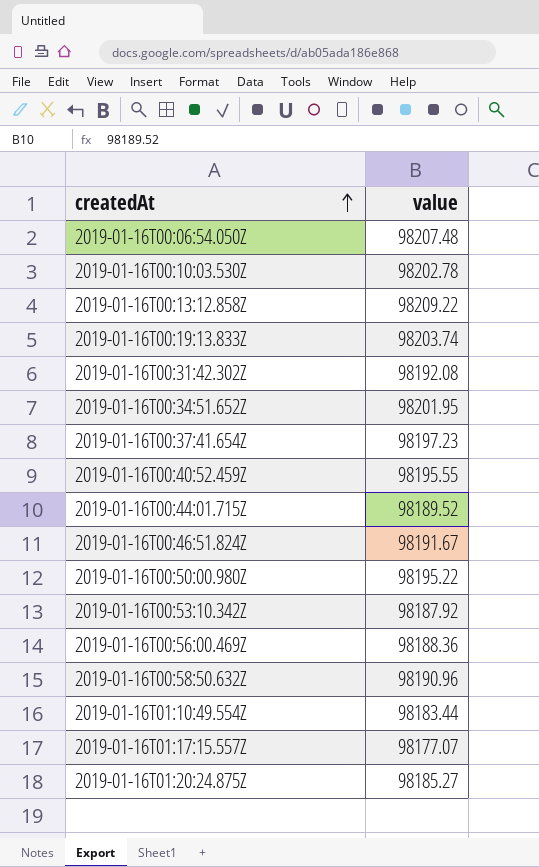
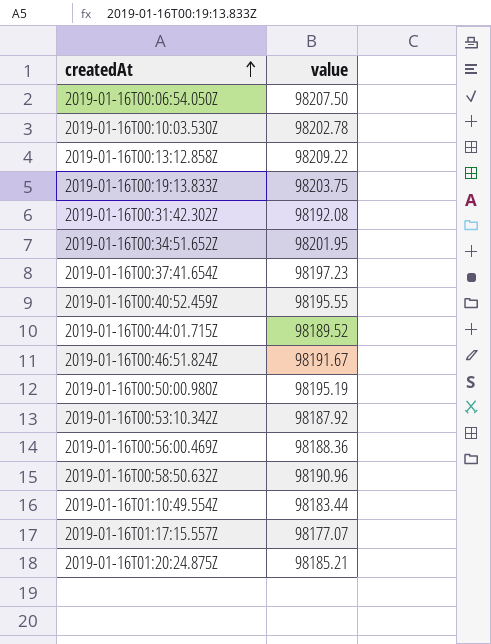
2019-01-16T00:06:54.050Z | value: 98207.48 -> 98207.50
2019-01-16T00:19:13.833Z | value: 98203.74 -> 98203.75
2019-01-16T00:50:00.980Z | value: 98195.22 -> 98195.19
2019-01-16T01:20:24.875Z | value: 98185.27 -> 98185.21

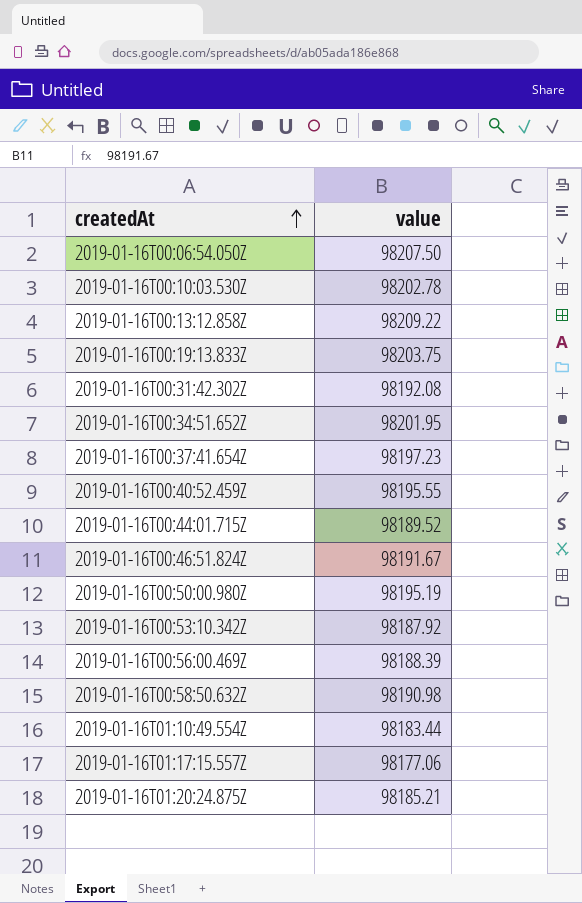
2019-01-16T00:56:00.469Z | value: 98188.36 -> 98188.39
2019-01-16T00:58:50.632Z | value: 98190.96 -> 98190.98
2019-01-16T01:17:15.557Z | value: 98177.07 -> 98177.06

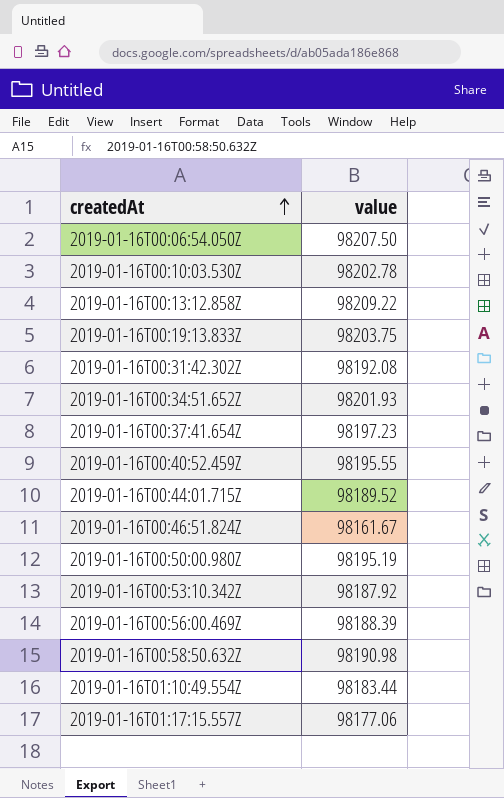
row 2019-01-16T01:20:24.875Z: 98185.21 -> none
2019-01-16T00:34:51.652Z | value: 98201.95 -> 98201.93
2019-01-16T00:46:51.824Z | value: 98191.67 -> 98161.67

